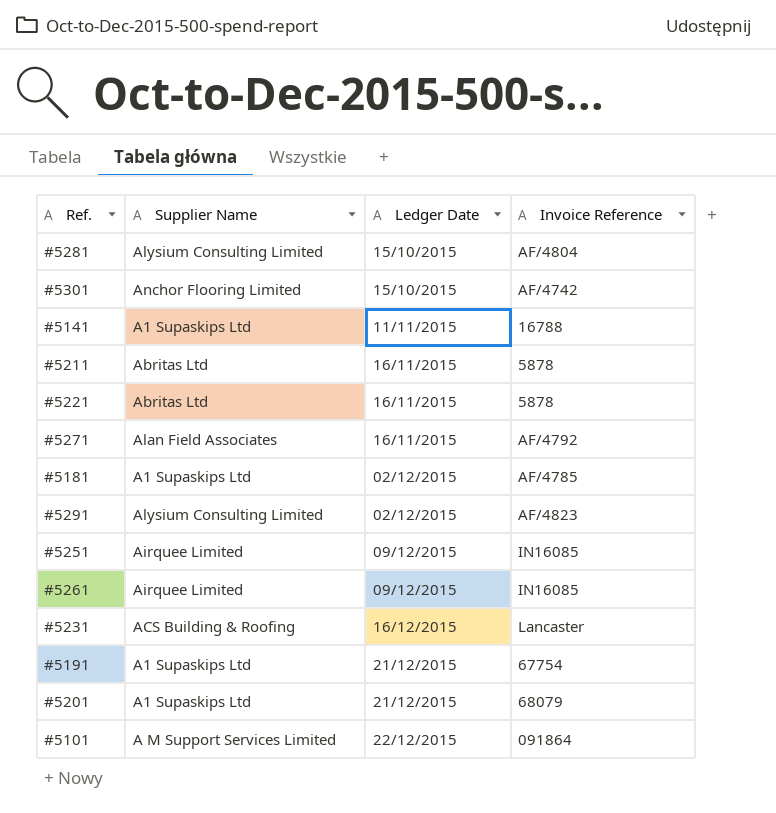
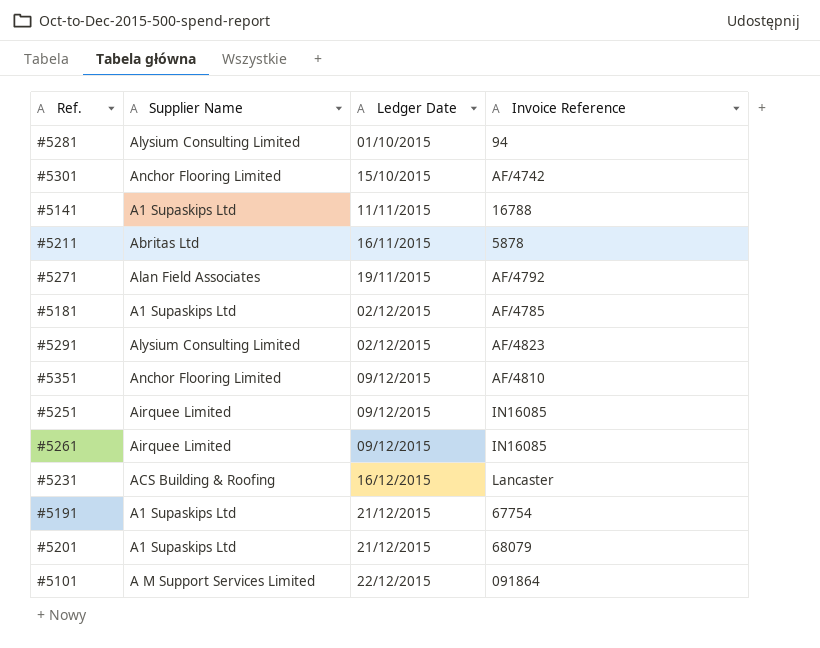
row #5221: Abritas Ltd | 16/11/2015 | 5878 -> none
#5281 | Ledger Date: 15/10/2015 -> 01/10/2015
#5281 | Invoice Reference: AF/4804 -> 94
#5271 | Ledger Date: 16/11/2015 -> 19/11/2015
row #5351: none -> Anchor Flooring Limited | 09/12/2015 | AF/4810

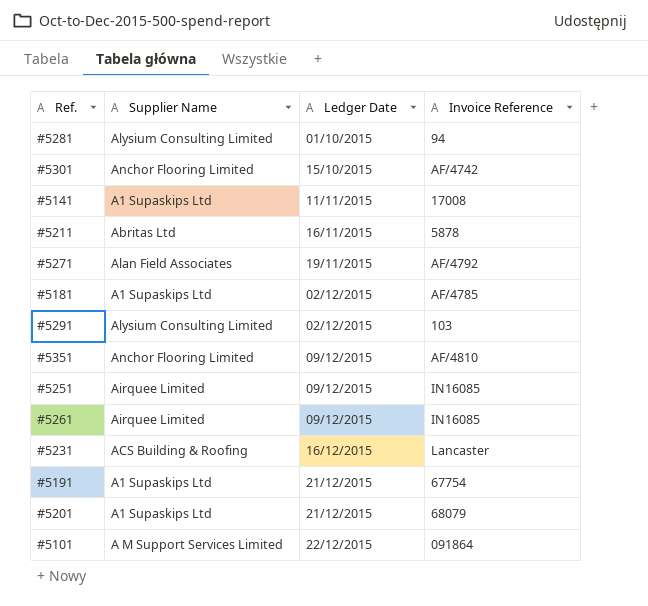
#5141 | Invoice Reference: 16788 -> 17008
#5291 | Invoice Reference: AF/4823 -> 103

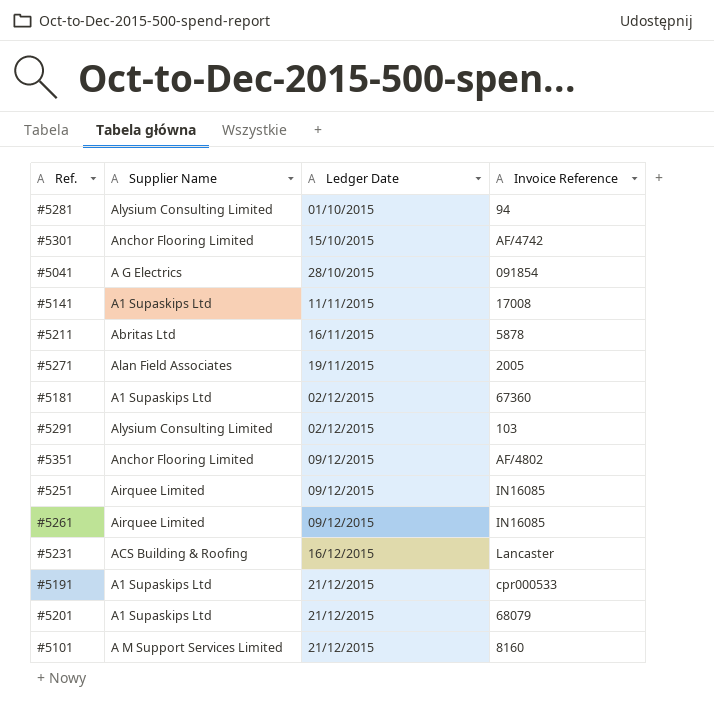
row #5041: none -> A G Electrics | 28/10/2015 | 091854
#5271 | Invoice Reference: AF/4792 -> 2005
#5181 | Invoice Reference: AF/4785 -> 67360
#5351 | Invoice Reference: AF/4810 -> AF/4802
#5191 | Invoice Reference: 67754 -> cpr000533
#5101 | Ledger Date: 22/12/2015 -> 21/12/2015
#5101 | Invoice Reference: 091864 -> 8160

